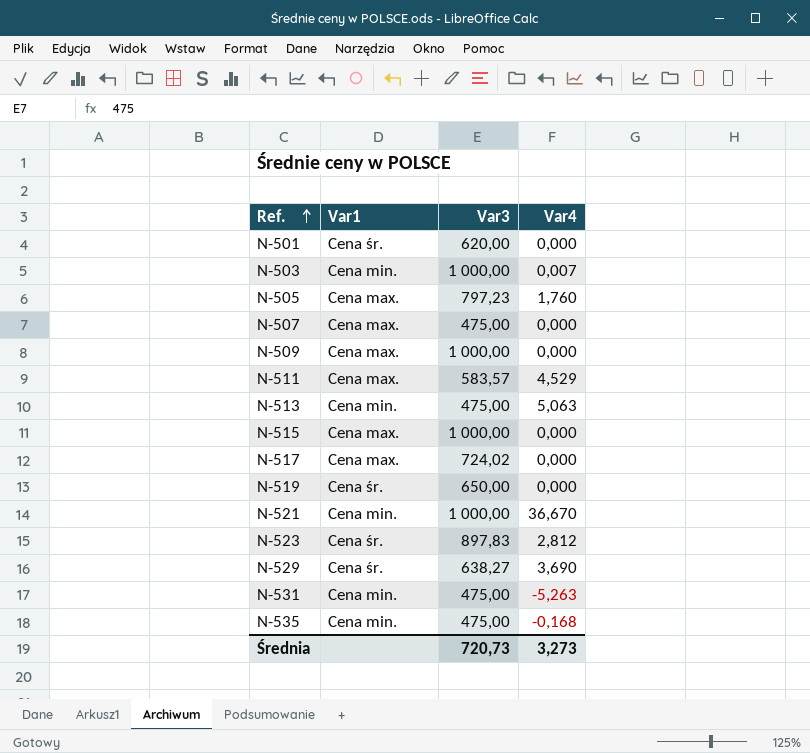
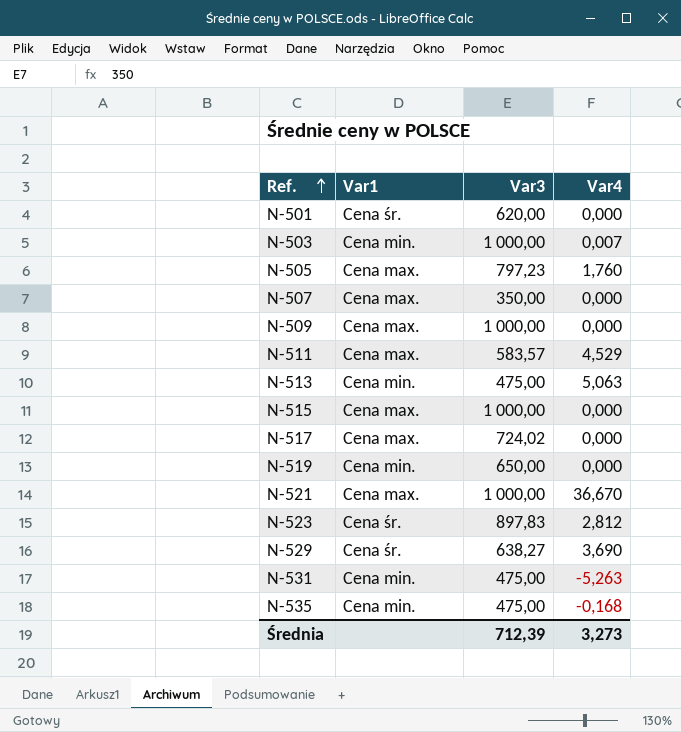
N-507 | Var3: 475,00 -> 350,00
N-519 | Var1: Cena śr. -> Cena min.
N-521 | Var1: Cena min. -> Cena max.
Średnia | Var3: 720,73 -> 712,39

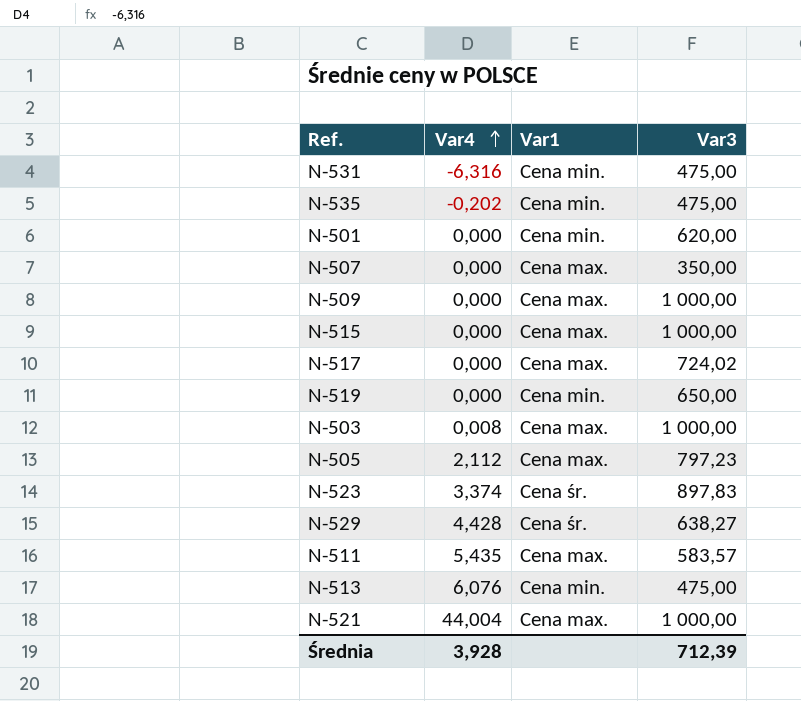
row order: Ref. ascending -> Var4 ascending
column Var4 | position: 4 -> 2
N-531 | Var4: -5,263 -> -6,316
N-535 | Var4: -0,168 -> -0,202
N-501 | Var1: Cena śr. -> Cena min.
N-503 | Var4: 0,007 -> 0,008
N-503 | Var1: Cena min. -> Cena max.
N-505 | Var4: 1,760 -> 2,112
N-523 | Var4: 2,812 -> 3,374
N-529 | Var4: 3,690 -> 4,428
N-511 | Var4: 4,529 -> 5,435
N-513 | Var4: 5,063 -> 6,076
N-521 | Var4: 36,670 -> 44,004
Średnia | Var4: 3,273 -> 3,928

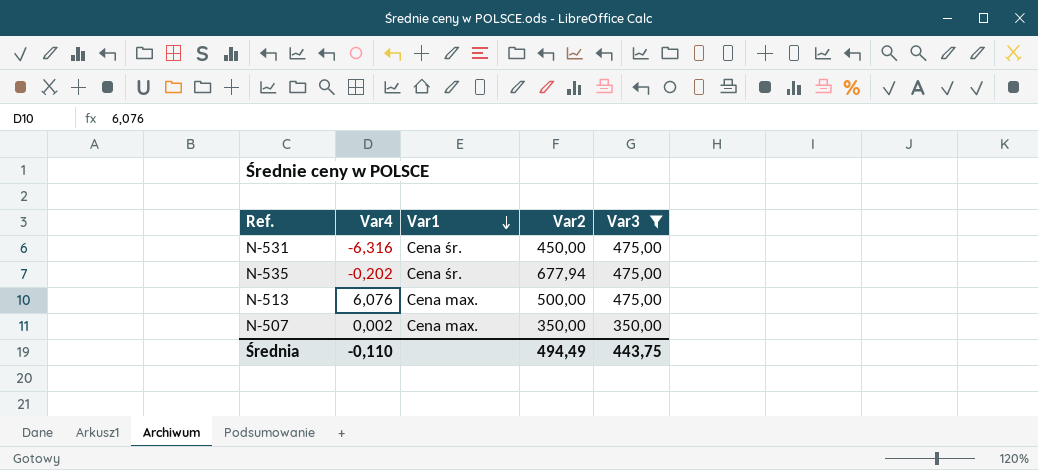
filter: none -> Var3 <= 475,00
row order: Var4 ascending -> Var1 descending
column Var2 | position: none -> 4
N-531 | Var1: Cena min. -> Cena śr.
N-535 | Var1: Cena min. -> Cena śr.
N-513 | Var1: Cena min. -> Cena max.
N-507 | Var4: 0,000 -> 0,002
Średnia | Var4: 3,928 -> -0,110
Średnia | Var3: 712,39 -> 443,75

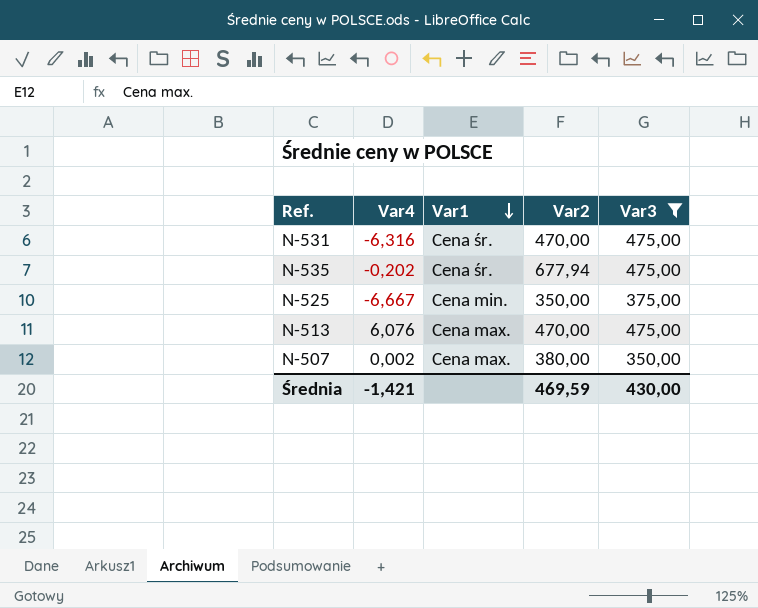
N-531 | Var2: 450,00 -> 470,00
row N-525: none -> -6,667 | Cena min. | 350,00 | 375,00
N-513 | Var2: 500,00 -> 470,00
N-507 | Var2: 350,00 -> 380,00
Średnia | Var4: -0,110 -> -1,421
Średnia | Var2: 494,49 -> 469,59
Średnia | Var3: 443,75 -> 430,00

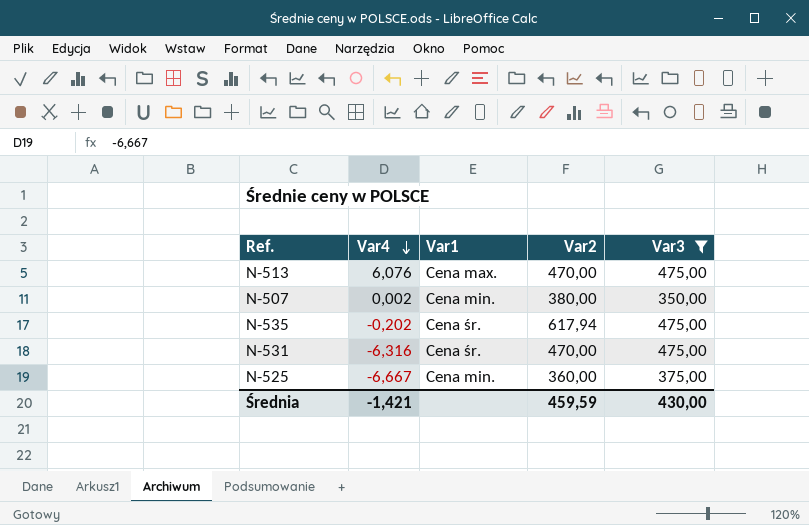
row order: Var1 descending -> Var4 descending
N-507 | Var1: Cena max. -> Cena min.
N-535 | Var2: 677,94 -> 617,94
N-525 | Var2: 350,00 -> 360,00
Średnia | Var2: 469,59 -> 459,59

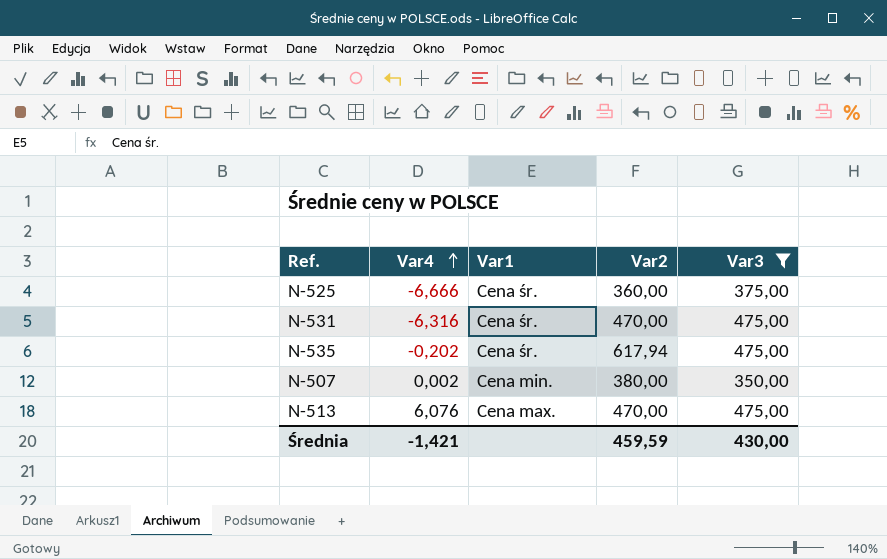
row order: Var4 descending -> Var4 ascending
N-525 | Var4: -6,667 -> -6,666
N-525 | Var1: Cena min. -> Cena śr.

